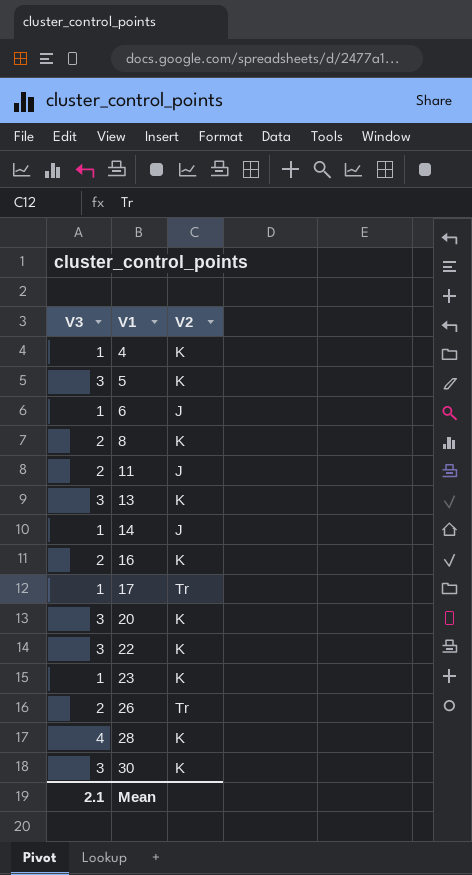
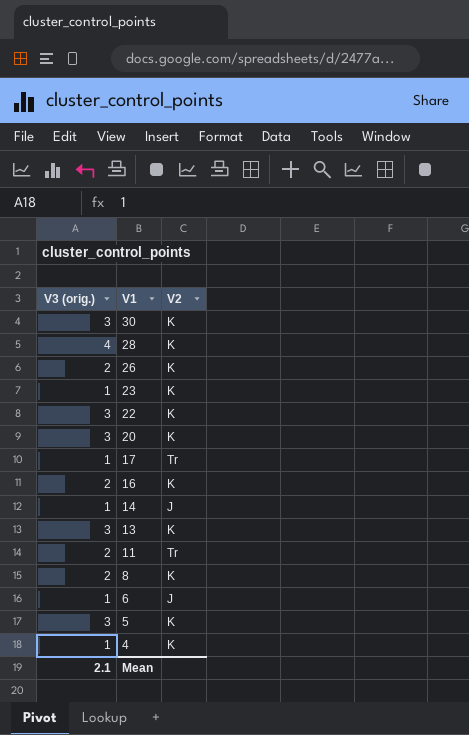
row order: V1 ascending -> V1 descending
column name: V3 -> V3 (orig.)
26 | V2: Tr -> K
11 | V2: J -> Tr

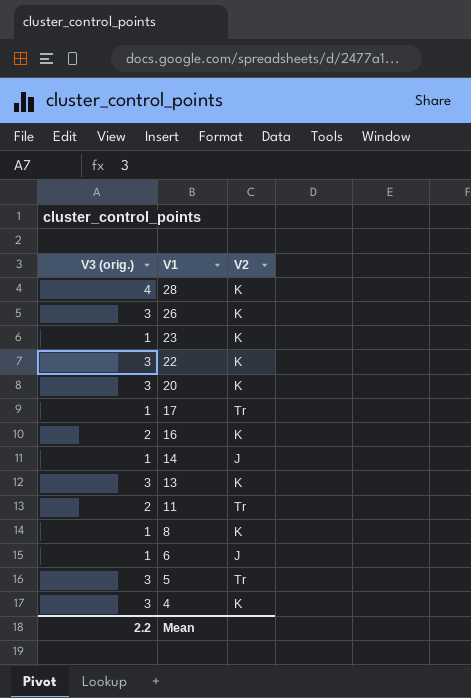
row 30: 3 | K -> none
26 | V3 (orig.): 2 -> 3
8 | V3 (orig.): 2 -> 1
5 | V2: K -> Tr
4 | V3 (orig.): 1 -> 3
Mean | V3 (orig.): 2.1 -> 2.2

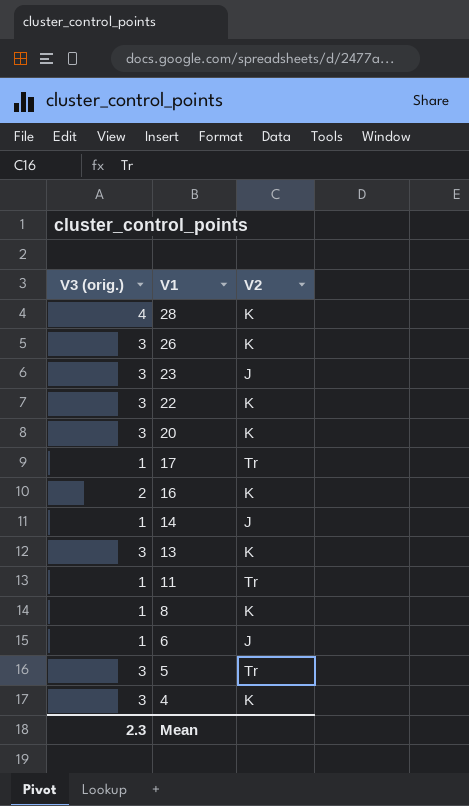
23 | V3 (orig.): 1 -> 3
23 | V2: K -> J
11 | V3 (orig.): 2 -> 1
Mean | V3 (orig.): 2.2 -> 2.3

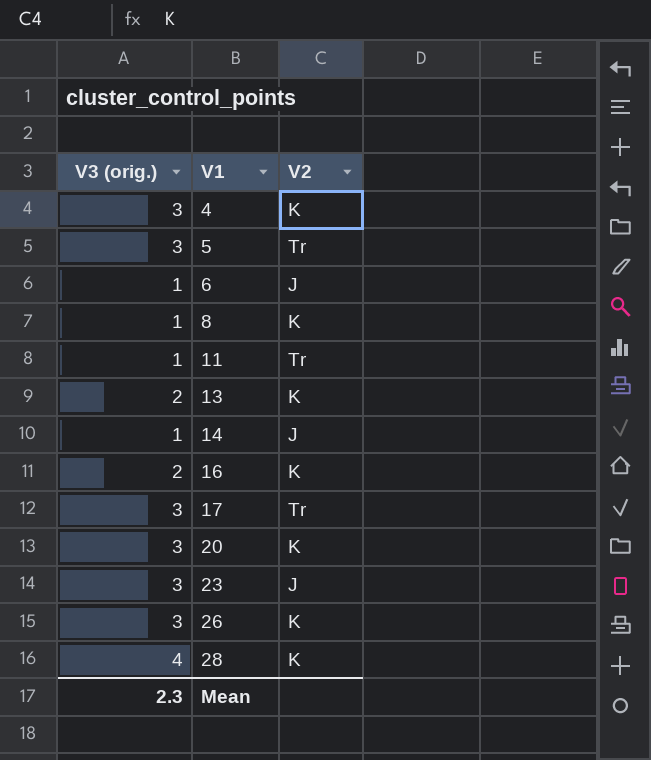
row order: V1 descending -> V1 ascending
row 22: 3 | K -> none
13 | V3 (orig.): 3 -> 2
17 | V3 (orig.): 1 -> 3

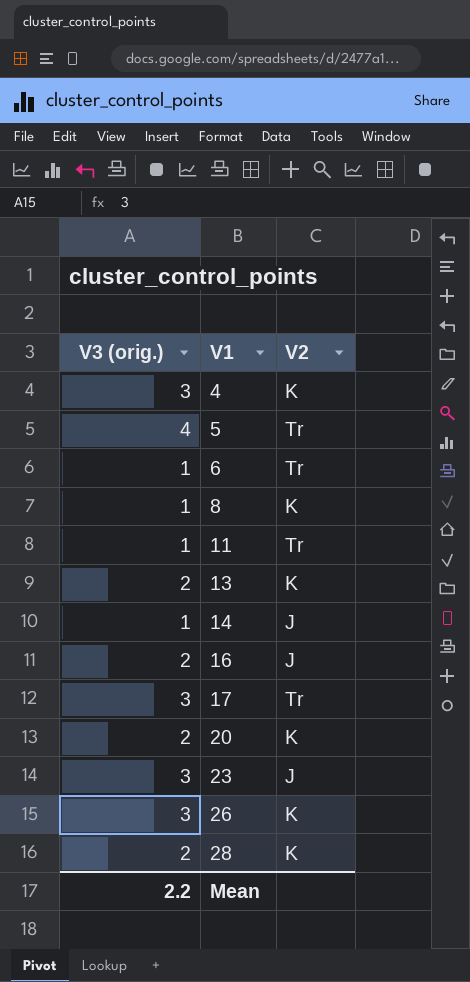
5 | V3 (orig.): 3 -> 4
6 | V2: J -> Tr
16 | V2: K -> J
20 | V3 (orig.): 3 -> 2
28 | V3 (orig.): 4 -> 2
Mean | V3 (orig.): 2.3 -> 2.2

